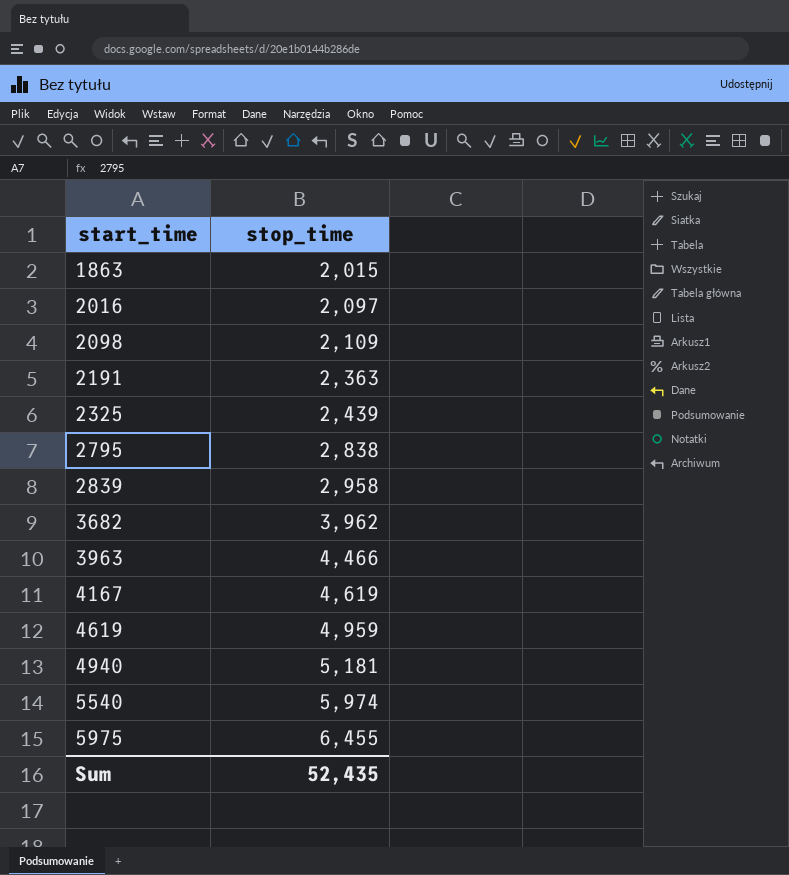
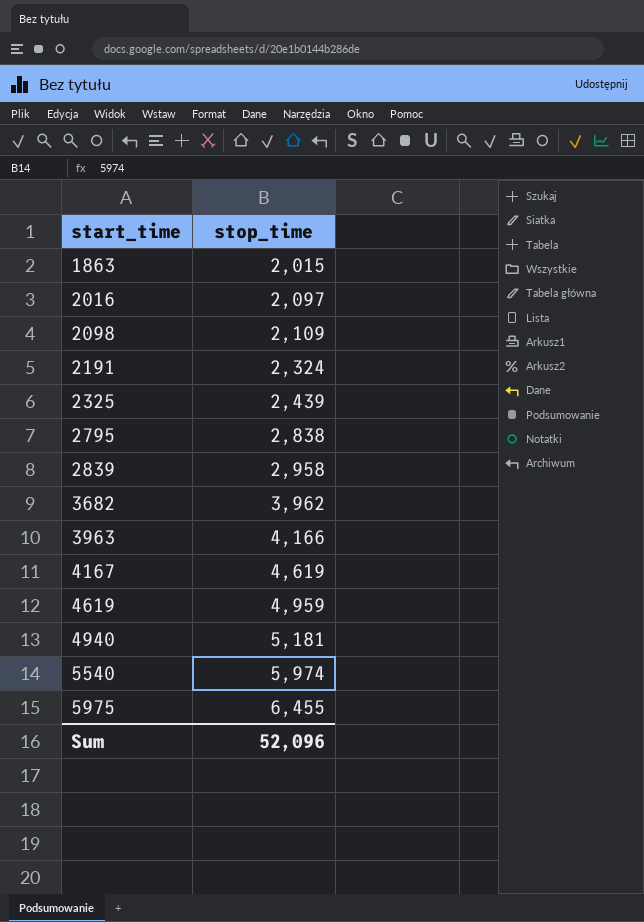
2191 | stop_time: 2,363 -> 2,324
3963 | stop_time: 4,466 -> 4,166
Sum | stop_time: 52,435 -> 52,096

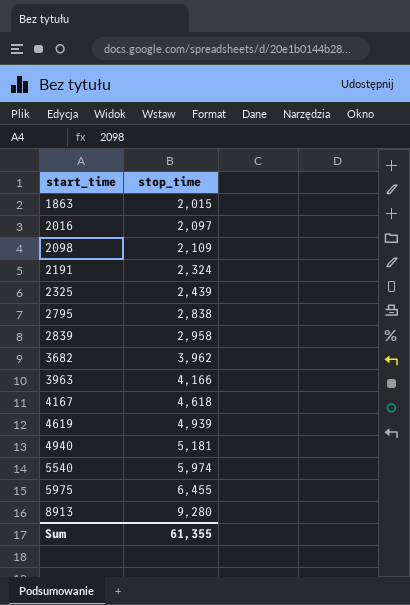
4167 | stop_time: 4,619 -> 4,618
4619 | stop_time: 4,959 -> 4,939
row 8913: none -> 9,280
Sum | stop_time: 52,096 -> 61,355

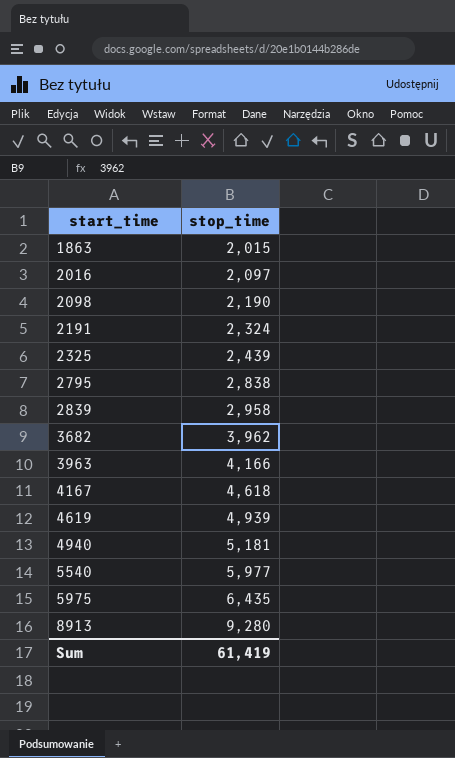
2098 | stop_time: 2,109 -> 2,190
5540 | stop_time: 5,974 -> 5,977
5975 | stop_time: 6,455 -> 6,435
Sum | stop_time: 61,355 -> 61,419

